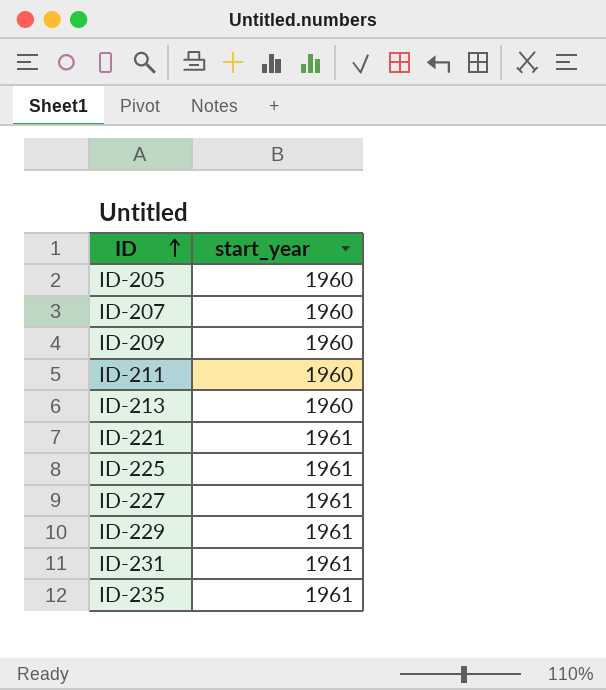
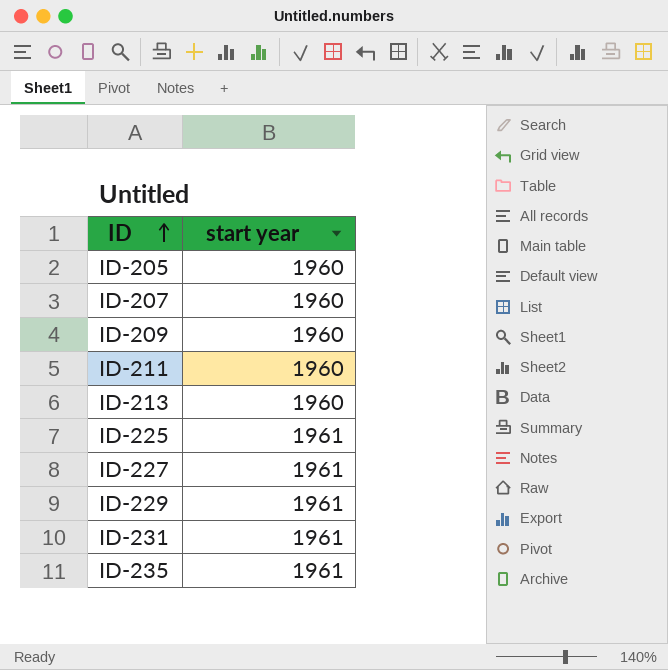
column name: start_year -> start year
row ID-221: 1961 -> none

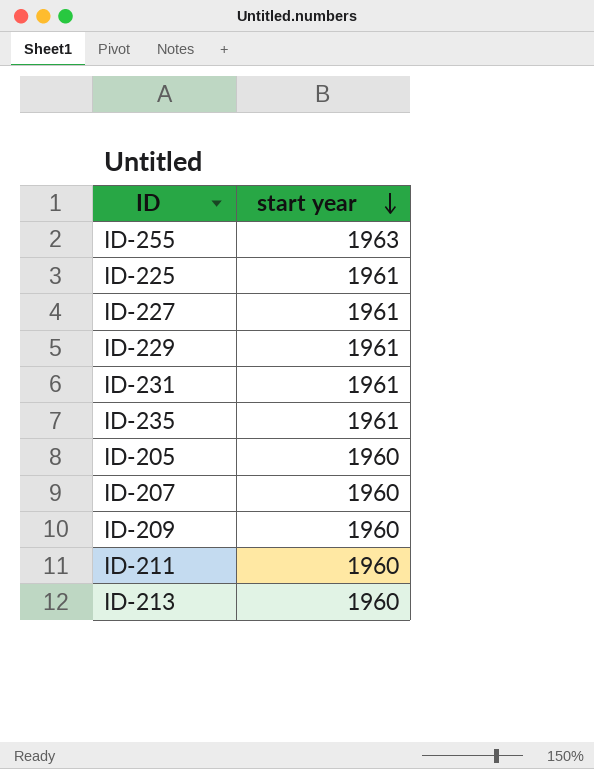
row order: ID ascending -> start year descending
row ID-255: none -> 1963

